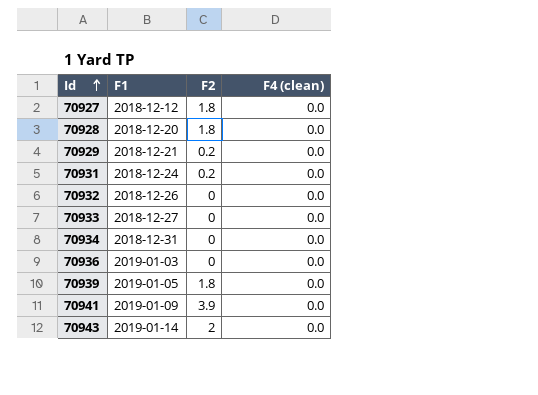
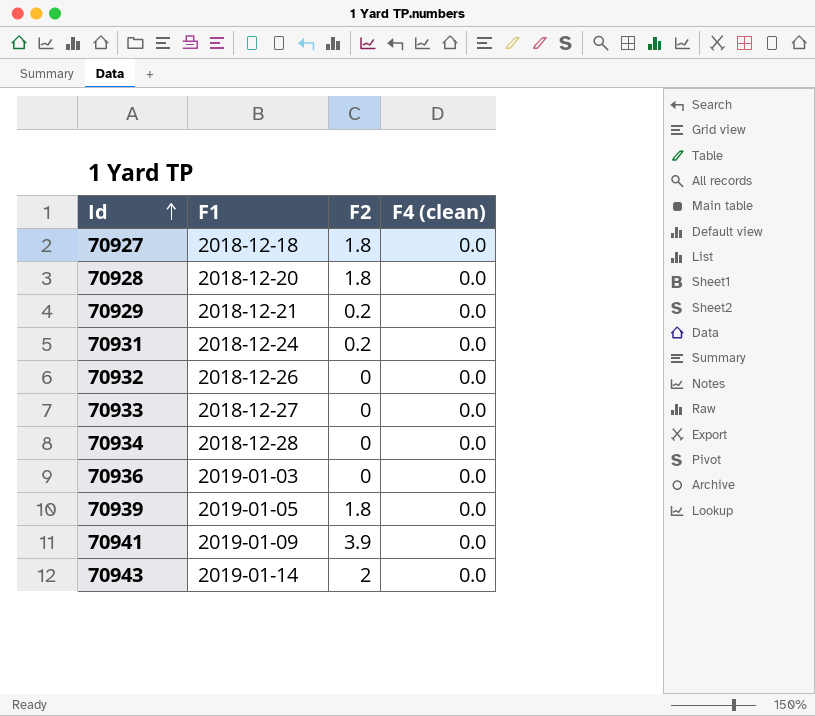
70927 | F1: 2018-12-12 -> 2018-12-18
70934 | F1: 2018-12-31 -> 2018-12-28

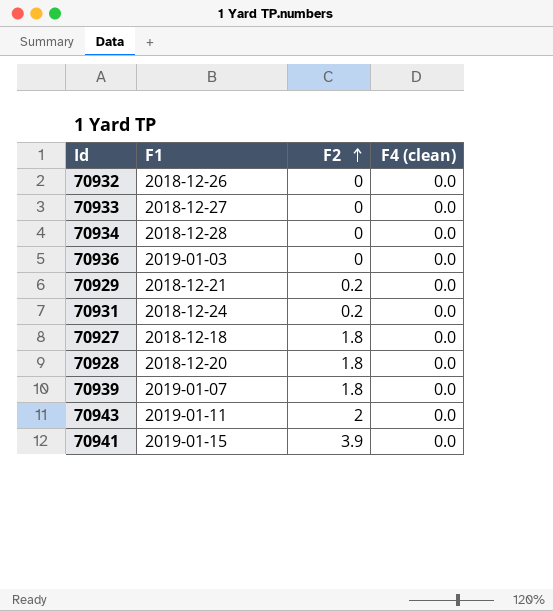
row order: Id ascending -> F2 ascending
70939 | F1: 2019-01-05 -> 2019-01-07
70943 | F1: 2019-01-14 -> 2019-01-11
70941 | F1: 2019-01-09 -> 2019-01-15

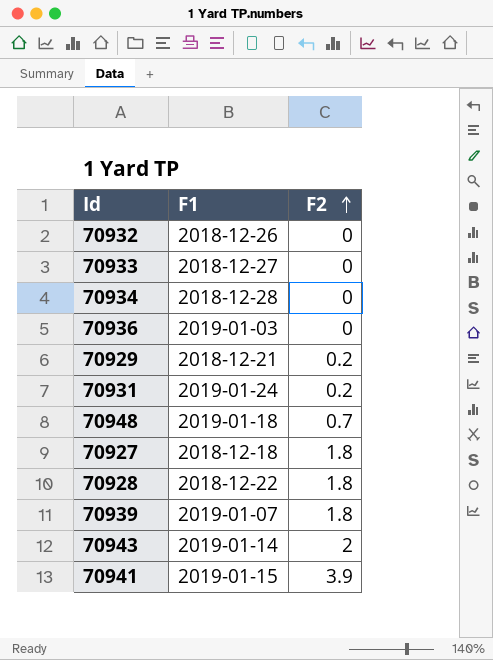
column F4 (clean) | position: 4 -> none
70931 | F1: 2018-12-24 -> 2019-01-24
row 70948: none -> 2019-01-18 | 0.7
70928 | F1: 2018-12-20 -> 2018-12-22
70943 | F1: 2019-01-11 -> 2019-01-14

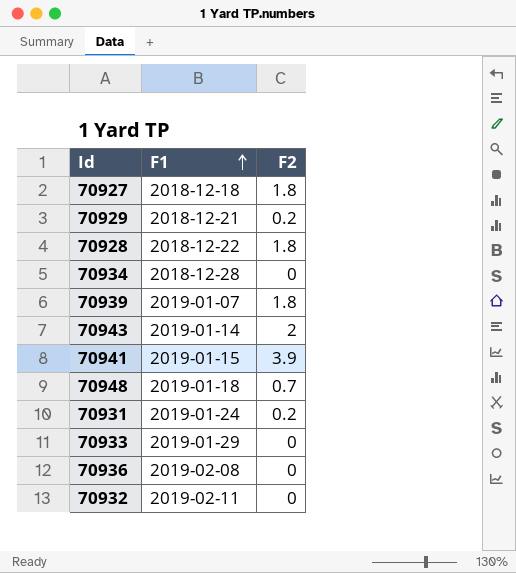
row order: F2 ascending -> F1 ascending
70933 | F1: 2018-12-27 -> 2019-01-29
70936 | F1: 2019-01-03 -> 2019-02-08
70932 | F1: 2018-12-26 -> 2019-02-11

